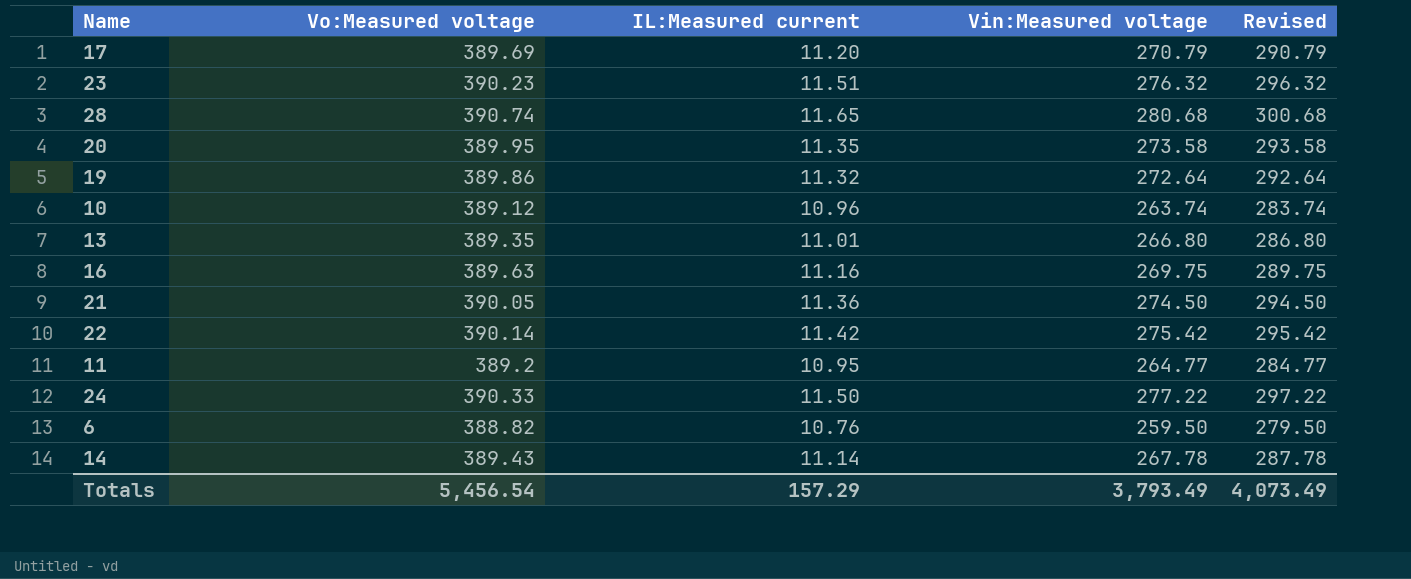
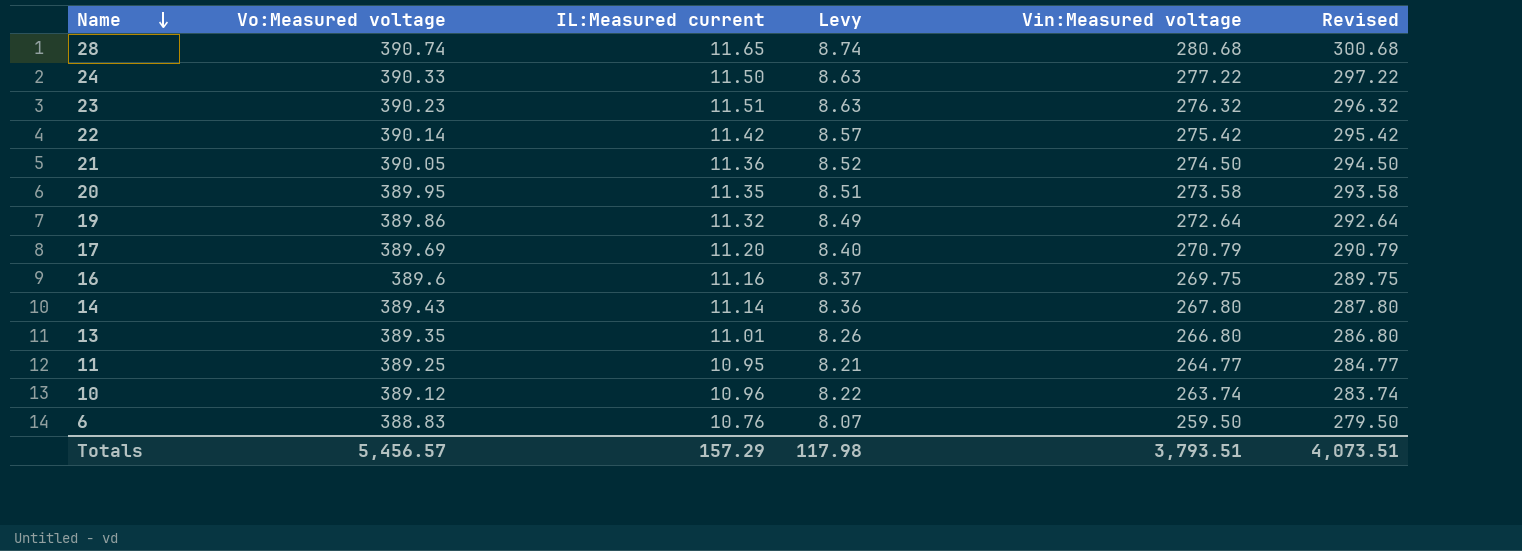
row order: none -> Name descending
column Levy | formula: none -> [IL:Measured current] * 0.75
16 | Vo:Measured voltage: 389.63 -> 389.6
14 | Vin:Measured voltage: 267.78 -> 267.80
14 | Revised: 287.78 -> 287.80
11 | Vo:Measured voltage: 389.2 -> 389.25
6 | Vo:Measured voltage: 388.82 -> 388.83
Totals | Vo:Measured voltage: 5,456.54 -> 5,456.57
Totals | Vin:Measured voltage: 3,793.49 -> 3,793.51
Totals | Revised: 4,073.49 -> 4,073.51

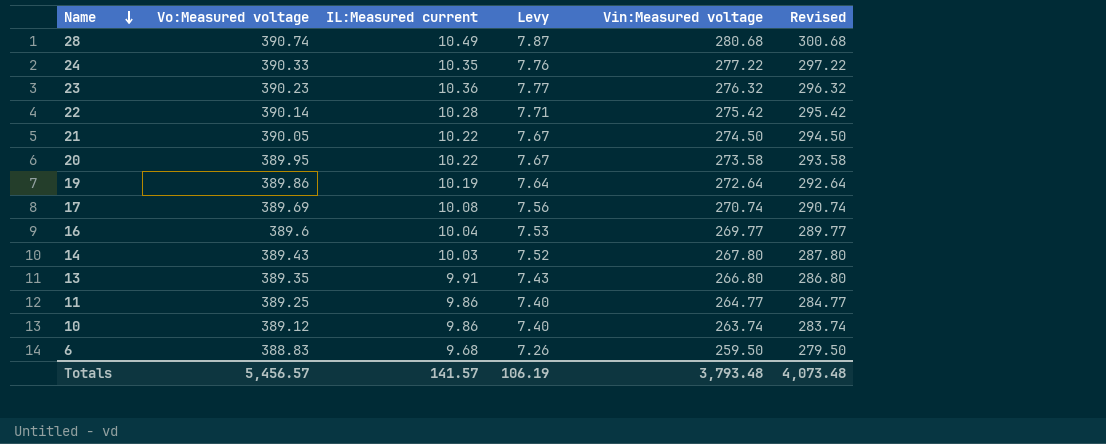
28 | IL:Measured current: 11.65 -> 10.49
28 | Levy: 8.74 -> 7.87
24 | IL:Measured current: 11.50 -> 10.35
24 | Levy: 8.63 -> 7.76
23 | IL:Measured current: 11.51 -> 10.36
23 | Levy: 8.63 -> 7.77
22 | IL:Measured current: 11.42 -> 10.28
22 | Levy: 8.57 -> 7.71
21 | IL:Measured current: 11.36 -> 10.22
21 | Levy: 8.52 -> 7.67
20 | IL:Measured current: 11.35 -> 10.22
20 | Levy: 8.51 -> 7.67
19 | IL:Measured current: 11.32 -> 10.19
19 | Levy: 8.49 -> 7.64
17 | IL:Measured current: 11.20 -> 10.08
17 | Levy: 8.40 -> 7.56
17 | Vin:Measured voltage: 270.79 -> 270.74
17 | Revised: 290.79 -> 290.74
16 | IL:Measured current: 11.16 -> 10.04
16 | Levy: 8.37 -> 7.53
16 | Vin:Measured voltage: 269.75 -> 269.77
16 | Revised: 289.75 -> 289.77
14 | IL:Measured current: 11.14 -> 10.03
14 | Levy: 8.36 -> 7.52
13 | IL:Measured current: 11.01 -> 9.91
13 | Levy: 8.26 -> 7.43
11 | IL:Measured current: 10.95 -> 9.86
11 | Levy: 8.21 -> 7.40
10 | IL:Measured current: 10.96 -> 9.86
10 | Levy: 8.22 -> 7.40
6 | IL:Measured current: 10.76 -> 9.68
6 | Levy: 8.07 -> 7.26
Totals | IL:Measured current: 157.29 -> 141.57
Totals | Levy: 117.98 -> 106.19
Totals | Vin:Measured voltage: 3,793.51 -> 3,793.48
Totals | Revised: 4,073.51 -> 4,073.48

